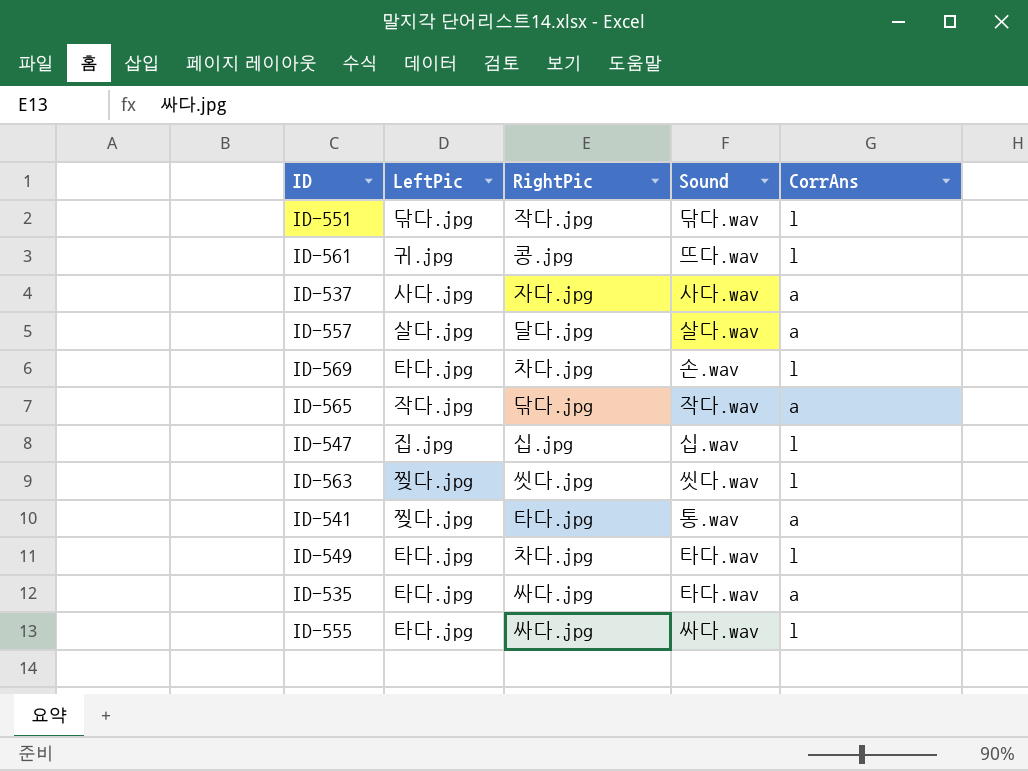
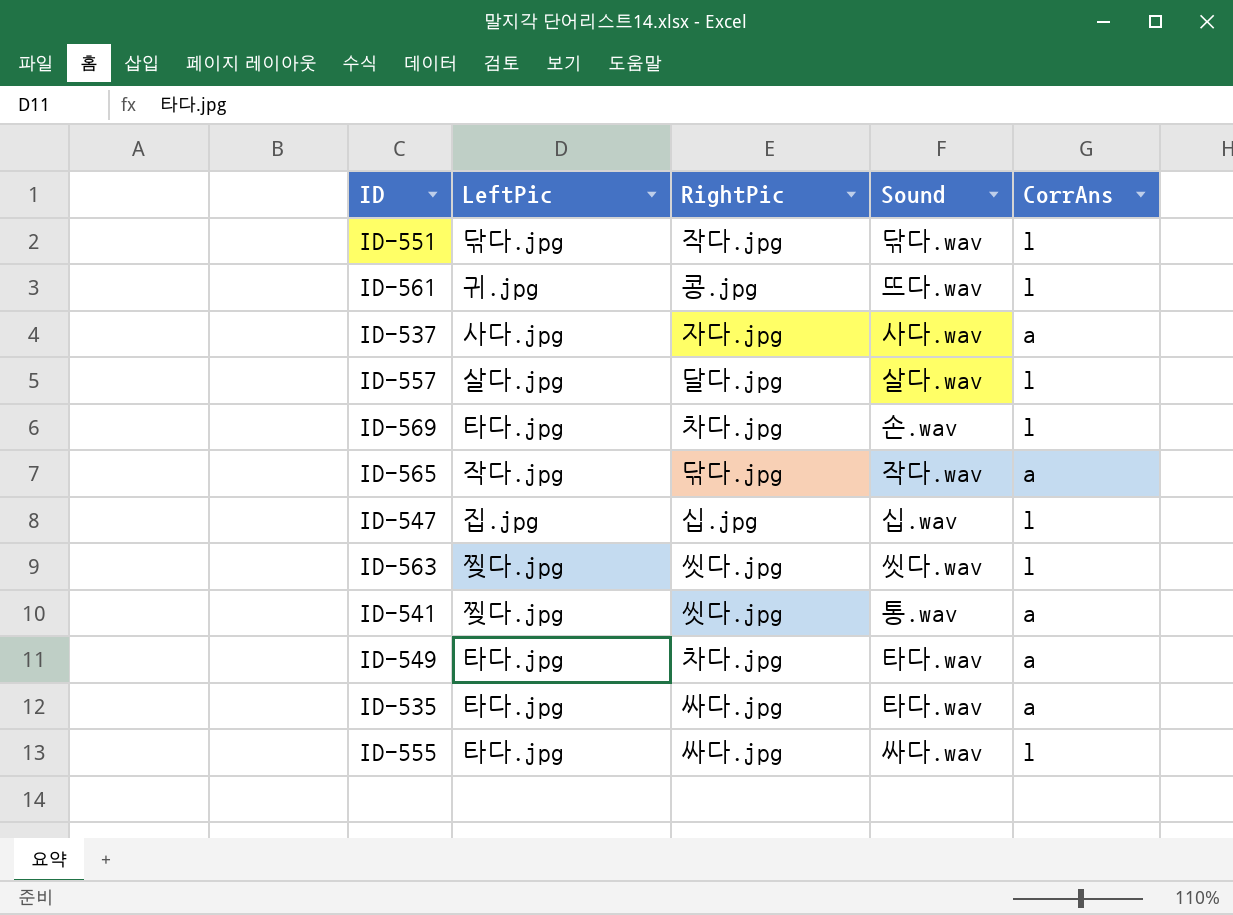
ID-557 | CorrAns: a -> l
ID-541 | RightPic: 타다.jpg -> 씻다.jpg
ID-549 | CorrAns: l -> a

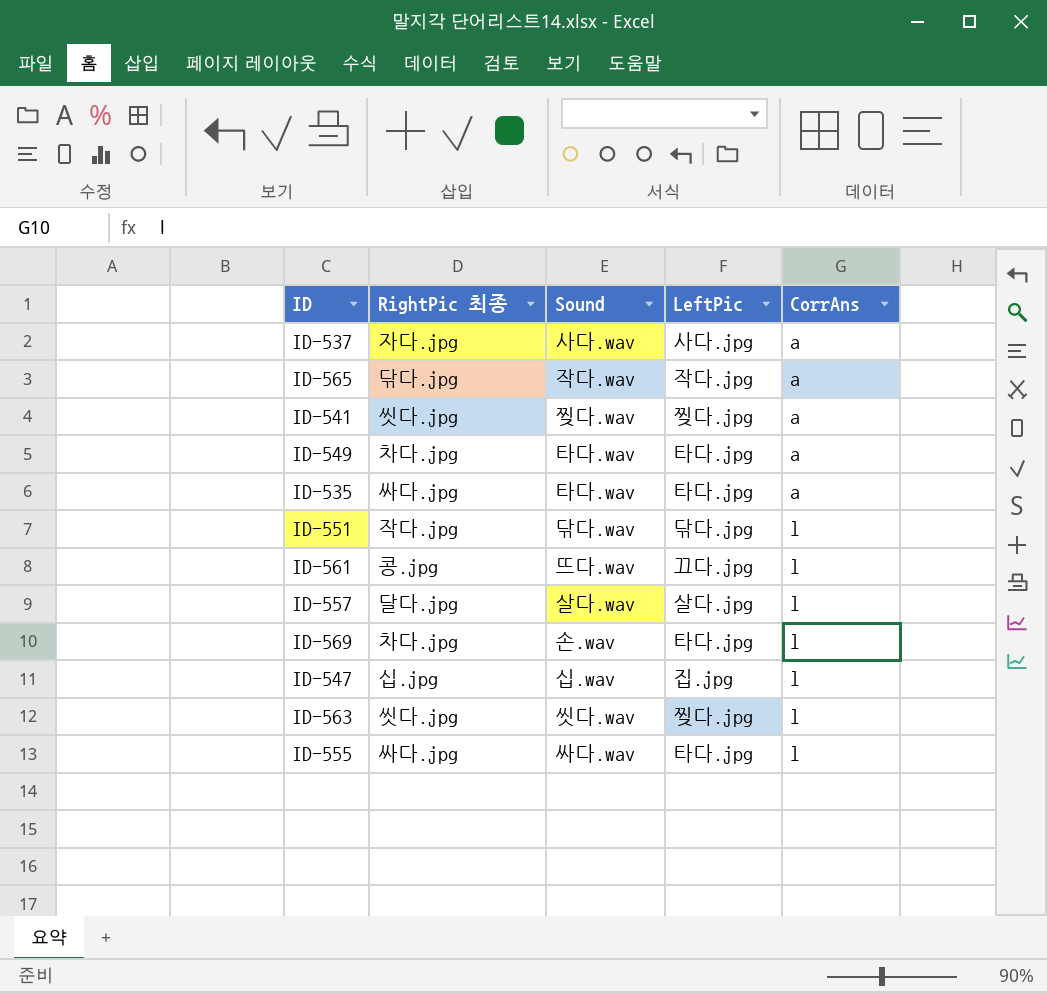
row order: none -> CorrAns ascending
column name: RightPic -> RightPic 최종
column LeftPic | position: 2 -> 4
ID-541 | Sound: 통.wav -> 찢다.wav
ID-561 | LeftPic: 귀.jpg -> 끄다.jpg

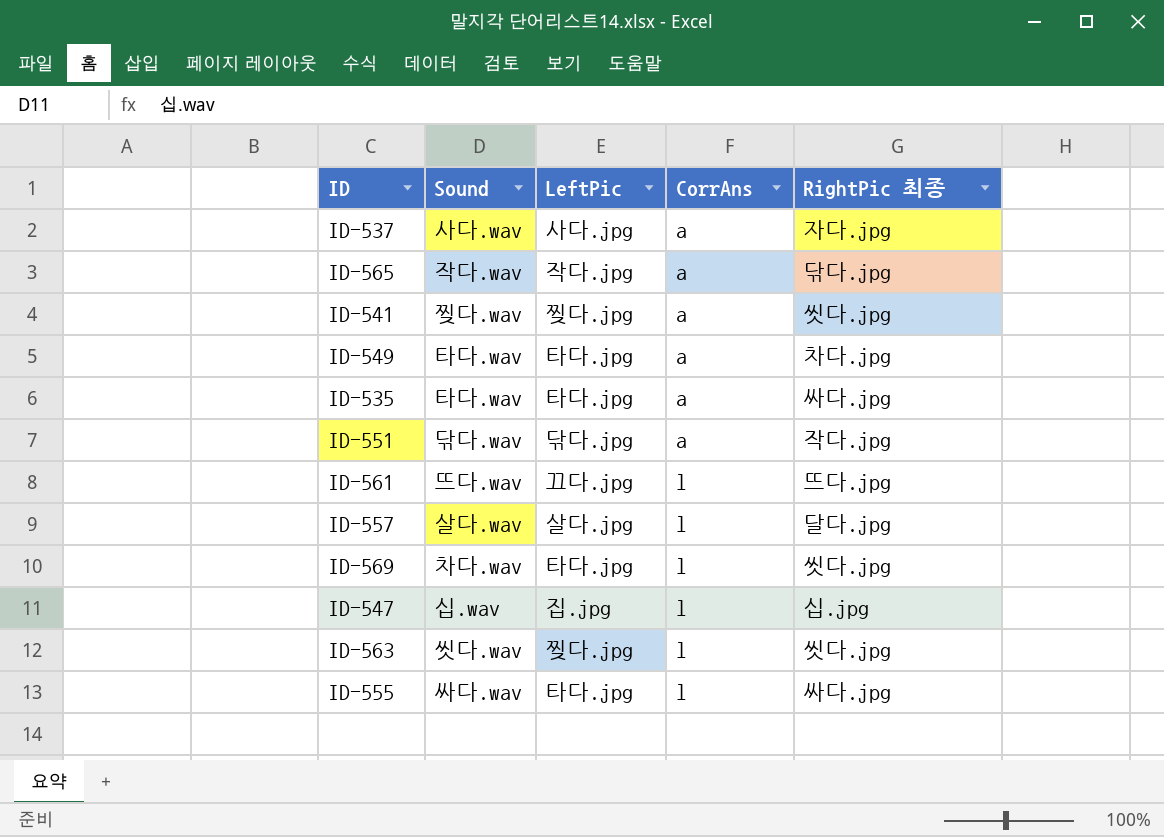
column RightPic 최종 | position: 2 -> 5
ID-551 | CorrAns: l -> a
ID-561 | RightPic 최종: 콩.jpg -> 뜨다.jpg
ID-569 | Sound: 손.wav -> 차다.wav
ID-569 | RightPic 최종: 차다.jpg -> 씻다.jpg

